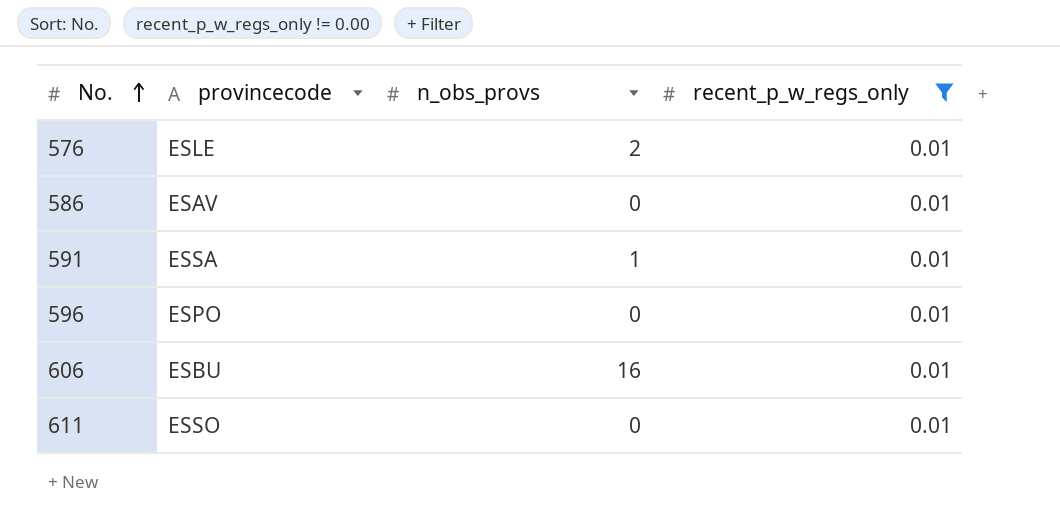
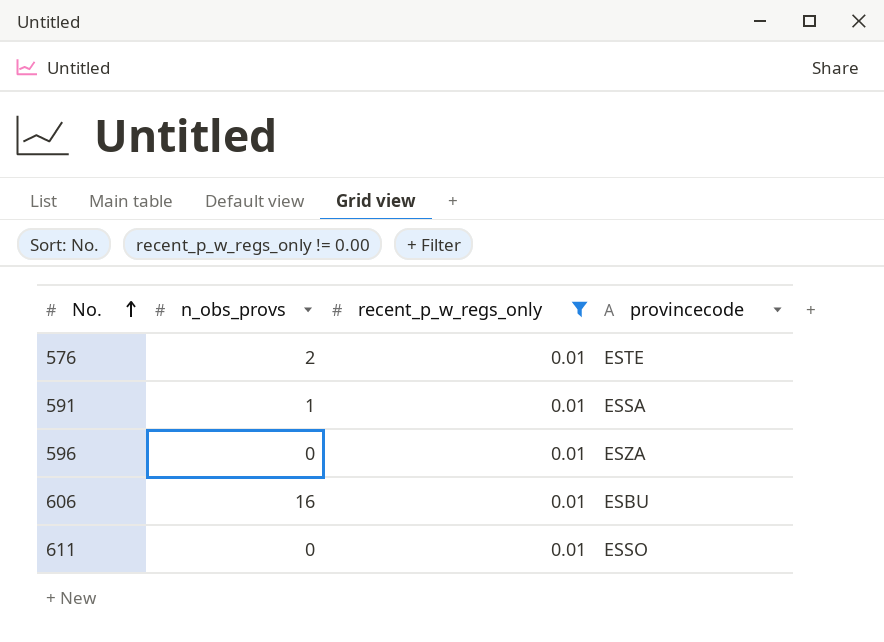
column provincecode | position: 2 -> 4
row 586: ESAV | 0 | 0.01 -> none
576 | provincecode: ESLE -> ESTE
596 | provincecode: ESPO -> ESZA

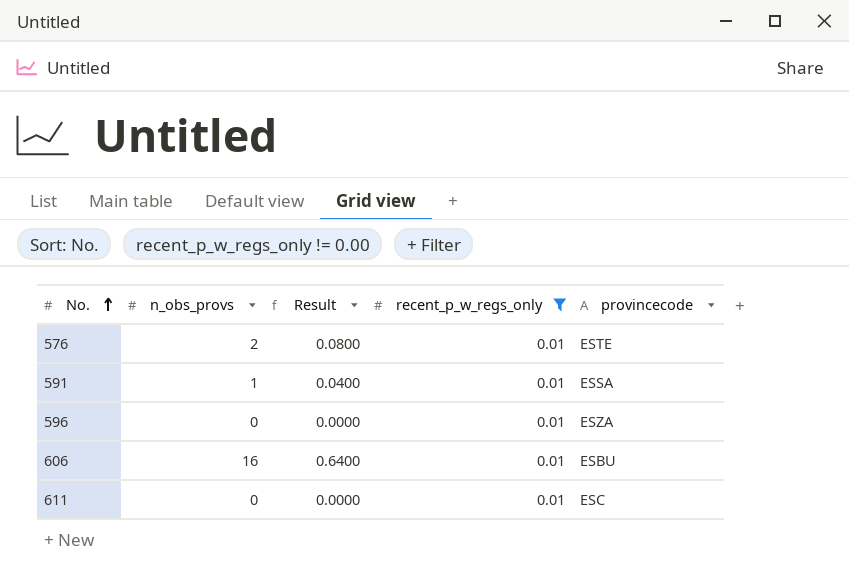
column Result | formula: none -> [n_obs_provs] * 0.04
611 | provincecode: ESSO -> ESC

